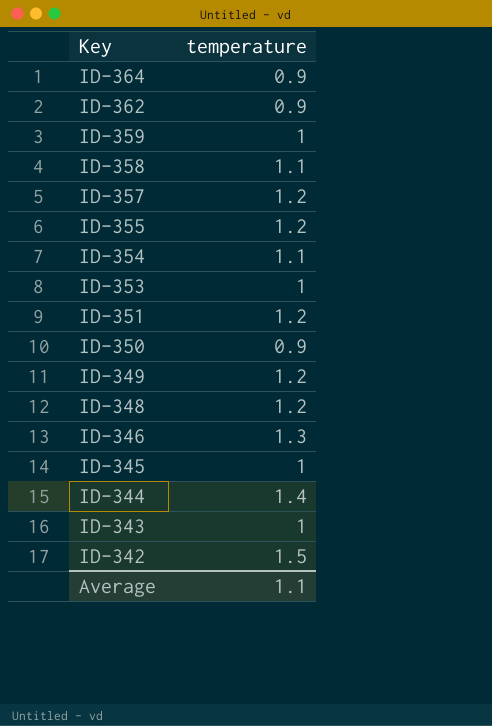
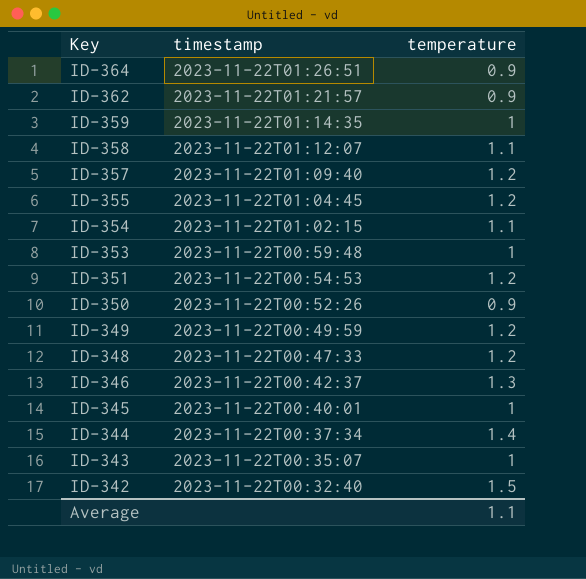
column timestamp | position: none -> 2

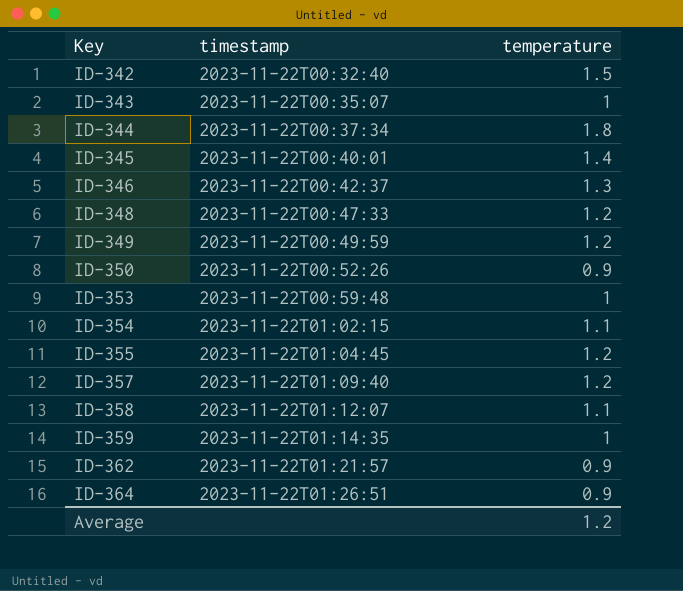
row order: Key descending -> Key ascending
row ID-351: 2023-11-22T00:54:53 | 1.2 -> none
ID-344 | temperature: 1.4 -> 1.8
ID-345 | temperature: 1 -> 1.4
Average | temperature: 1.1 -> 1.2

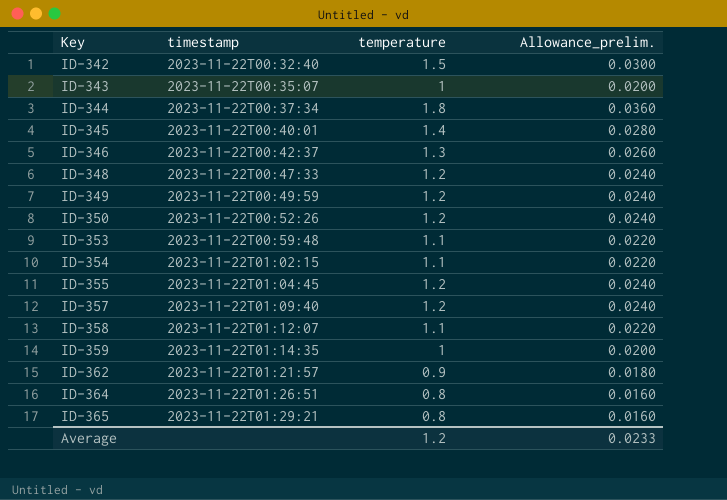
column Allowance_prelim. | formula: none -> [temperature] * 0.02
ID-350 | temperature: 0.9 -> 1.2
ID-353 | temperature: 1 -> 1.1
ID-364 | temperature: 0.9 -> 0.8
row ID-365: none -> 2023-11-22T01:29:21 | 0.8 | 0.0160

